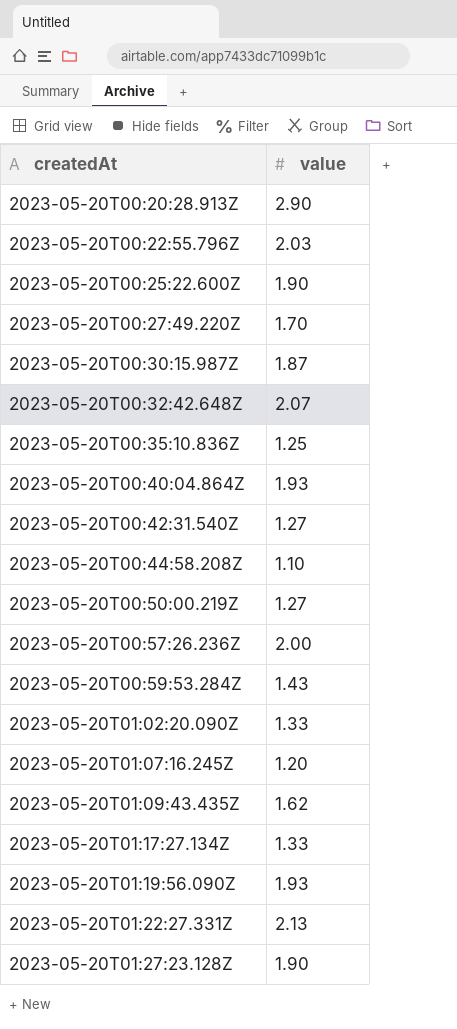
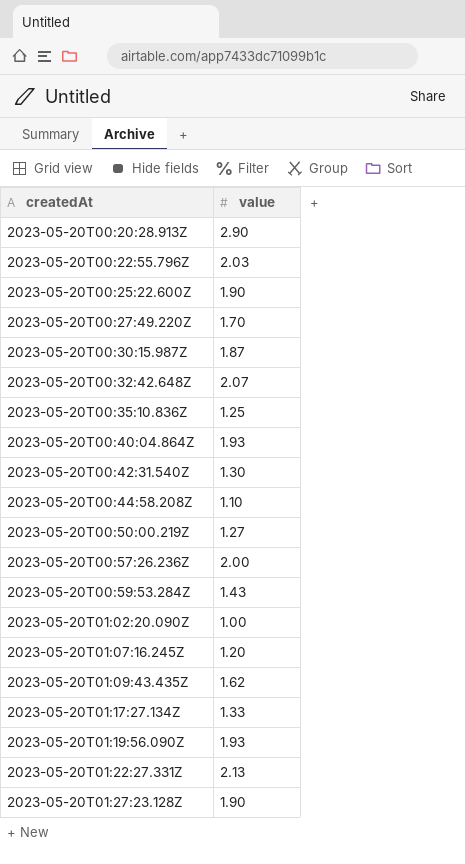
2023-05-20T00:42:31.540Z | value: 1.27 -> 1.30
2023-05-20T01:02:20.090Z | value: 1.33 -> 1.00

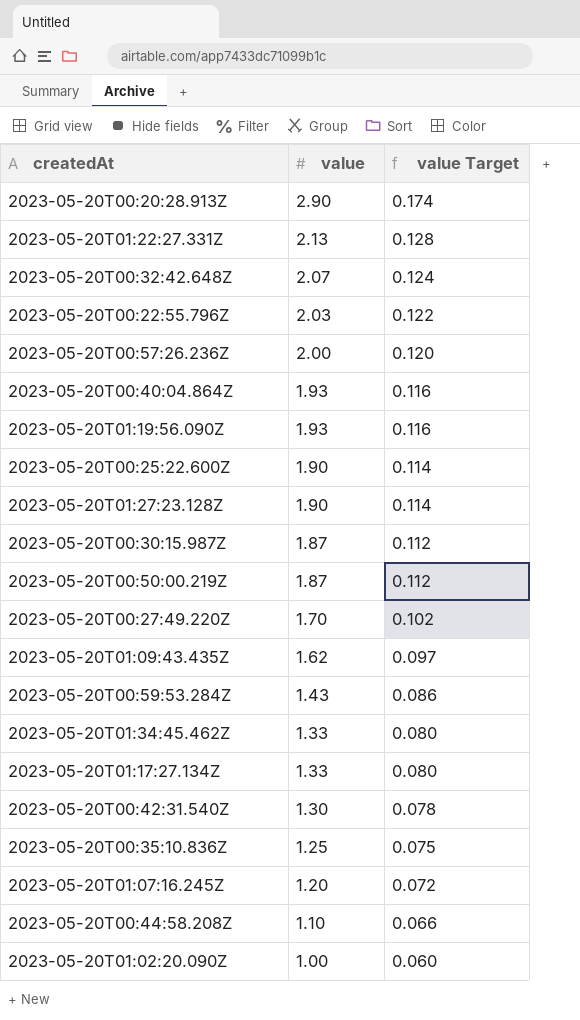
row order: createdAt ascending -> value descending
column value Target | formula: none -> [value] * 0.06
2023-05-20T00:50:00.219Z | value: 1.27 -> 1.87
row 2023-05-20T01:34:45.462Z: none -> 1.33 | 0.080

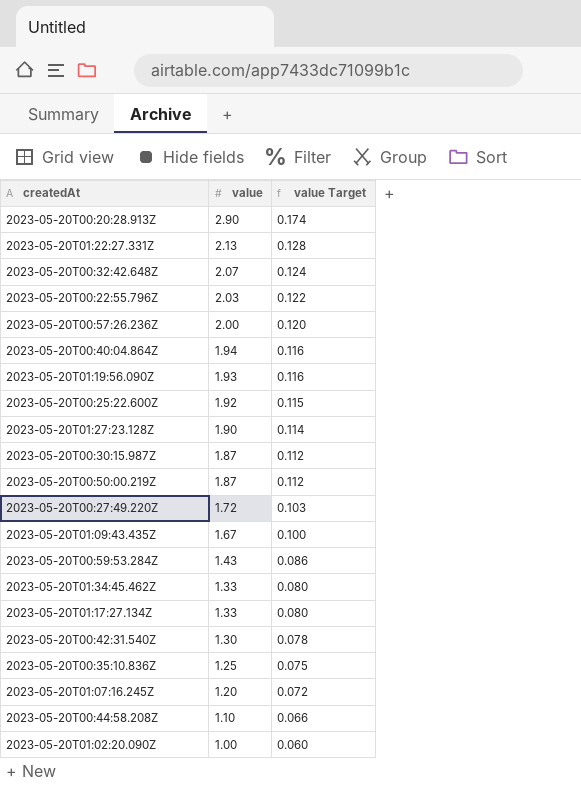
2023-05-20T00:40:04.864Z | value: 1.93 -> 1.94
2023-05-20T00:25:22.600Z | value: 1.90 -> 1.92
2023-05-20T00:25:22.600Z | value Target: 0.114 -> 0.115
2023-05-20T00:27:49.220Z | value: 1.70 -> 1.72
2023-05-20T00:27:49.220Z | value Target: 0.102 -> 0.103
2023-05-20T01:09:43.435Z | value: 1.62 -> 1.67
2023-05-20T01:09:43.435Z | value Target: 0.097 -> 0.100

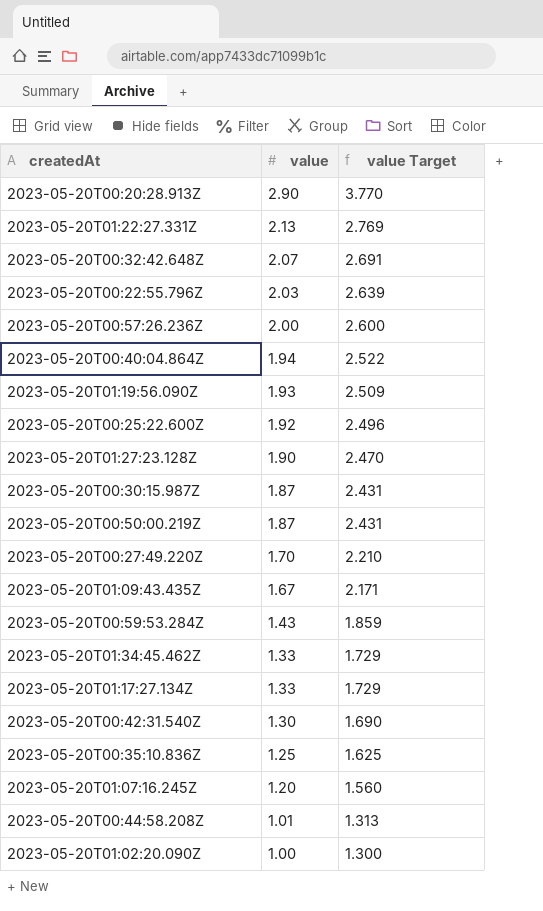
column value Target | formula: [value] * 0.06 -> [value] * 1.3
2023-05-20T00:27:49.220Z | value: 1.72 -> 1.70
2023-05-20T00:44:58.208Z | value: 1.10 -> 1.01

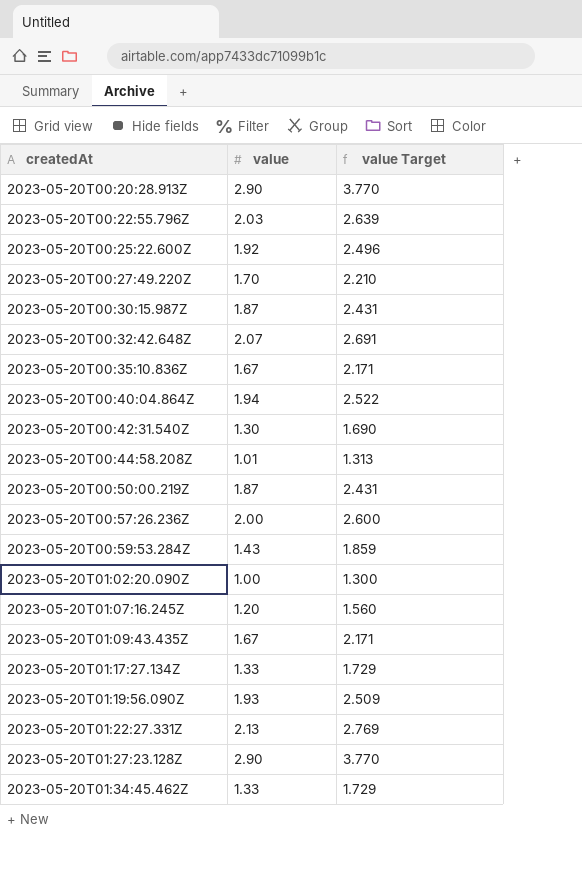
row order: value descending -> createdAt ascending
2023-05-20T00:35:10.836Z | value: 1.25 -> 1.67
2023-05-20T00:35:10.836Z | value Target: 1.625 -> 2.171
2023-05-20T01:27:23.128Z | value: 1.90 -> 2.90
2023-05-20T01:27:23.128Z | value Target: 2.470 -> 3.770

